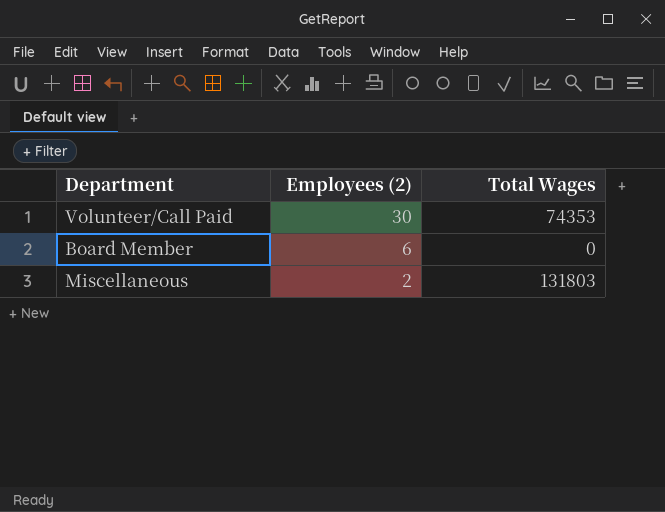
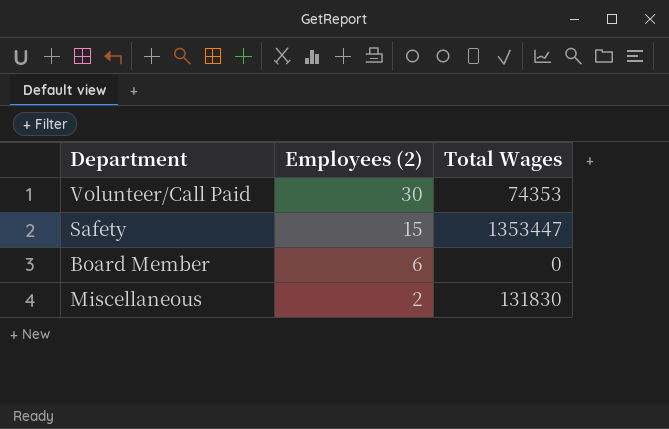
row Safety: none -> 15 | 1353447
Miscellaneous | Total Wages: 131803 -> 131830

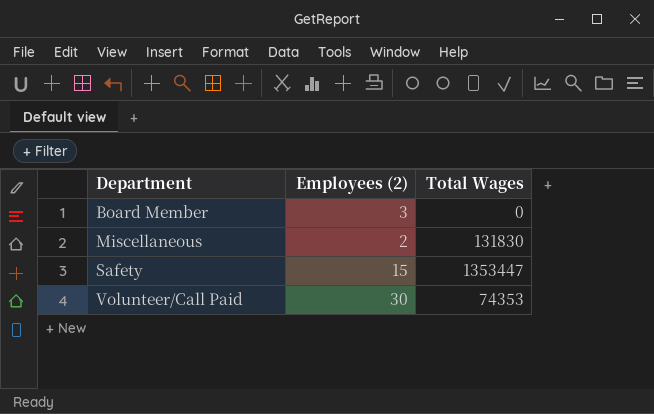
row order: Employees (2) descending -> Department ascending
Board Member | Employees (2): 6 -> 3

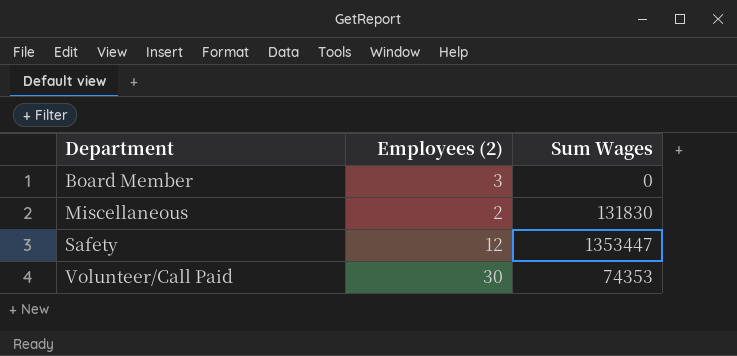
column name: Total Wages -> Sum Wages
Safety | Employees (2): 15 -> 12

